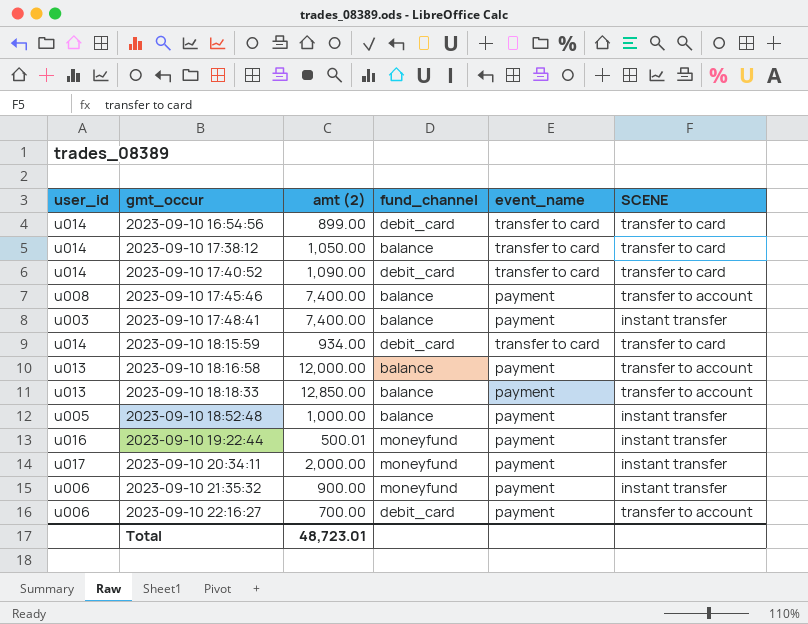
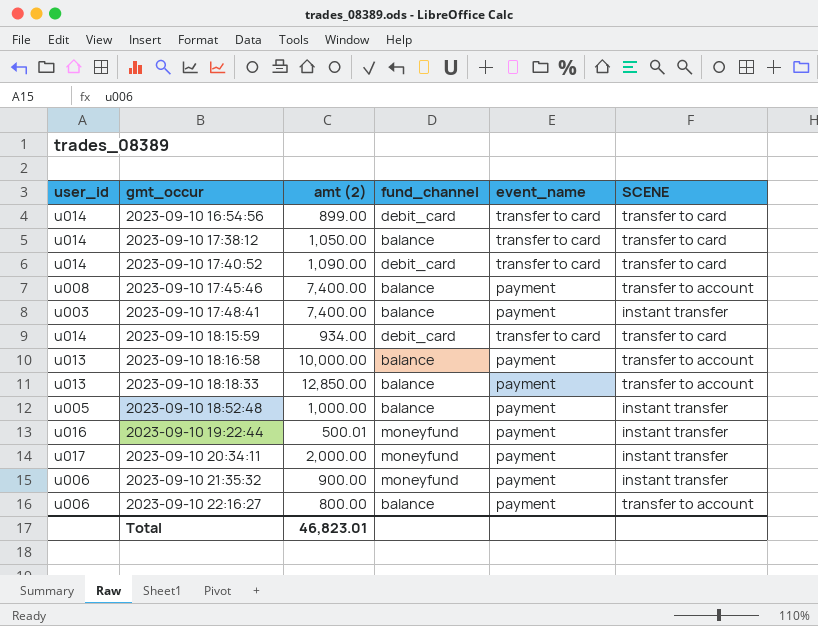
2023-09-10 18:16:58 | amt (2): 12,000.00 -> 10,000.00
2023-09-10 22:16:27 | amt (2): 700.00 -> 800.00
2023-09-10 22:16:27 | fund_channel: debit_card -> balance
Total | amt (2): 48,723.01 -> 46,823.01

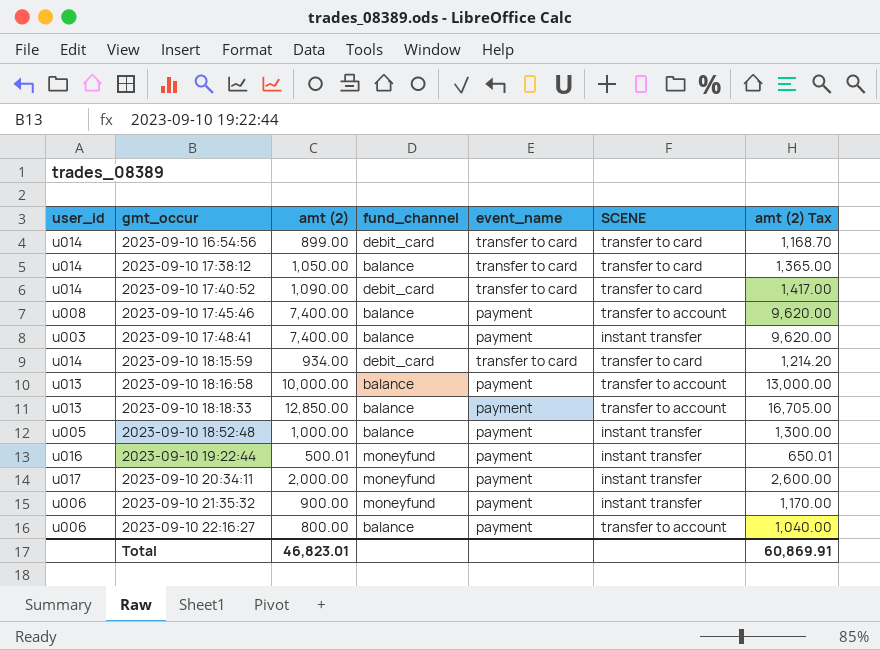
column amt (2) Tax | formula: none -> [amt (2)] * 1.3

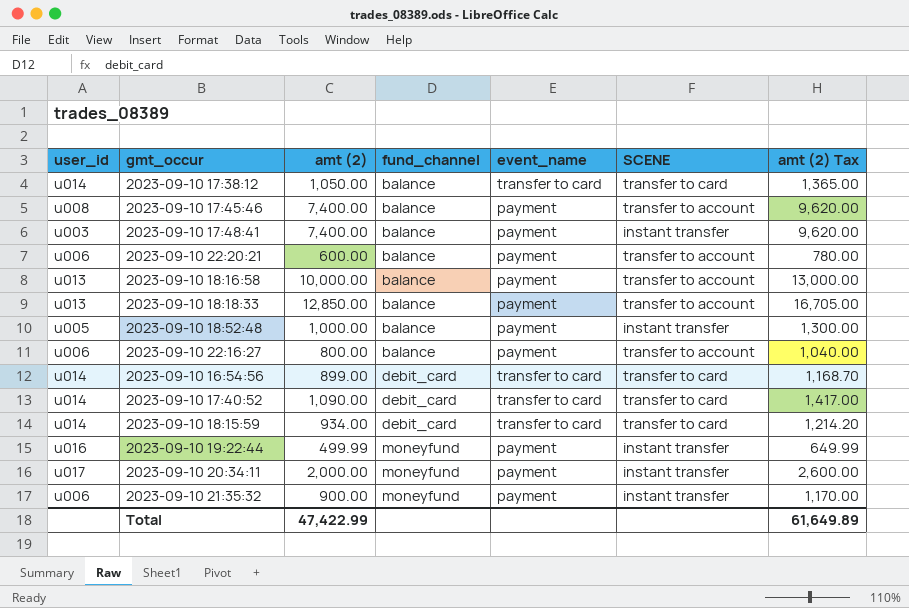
row order: gmt_occur ascending -> fund_channel ascending
row 2023-09-10 22:20:21: none -> u006 | 600.00 | balance | payment | transfer to account | 780.00
2023-09-10 19:22:44 | amt (2): 500.01 -> 499.99
2023-09-10 19:22:44 | amt (2) Tax: 650.01 -> 649.99
Total | amt (2): 46,823.01 -> 47,422.99
Total | amt (2) Tax: 60,869.91 -> 61,649.89

